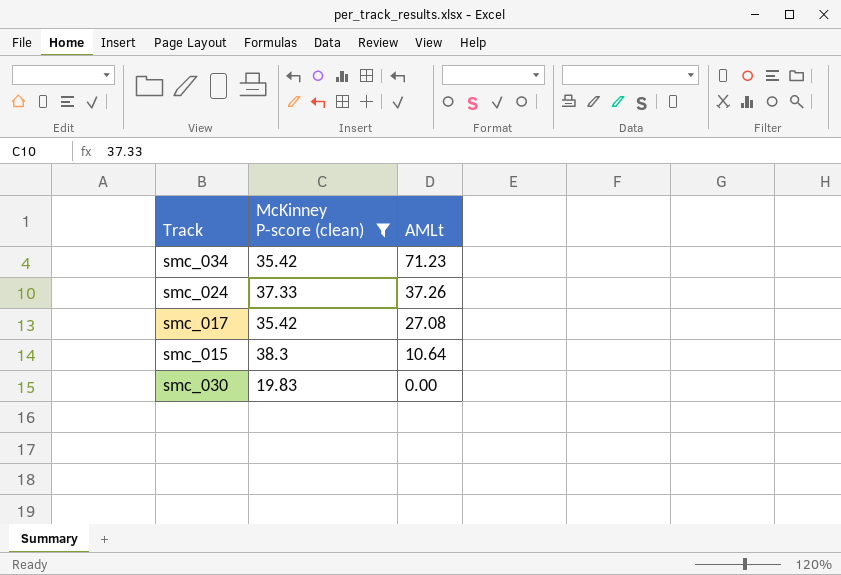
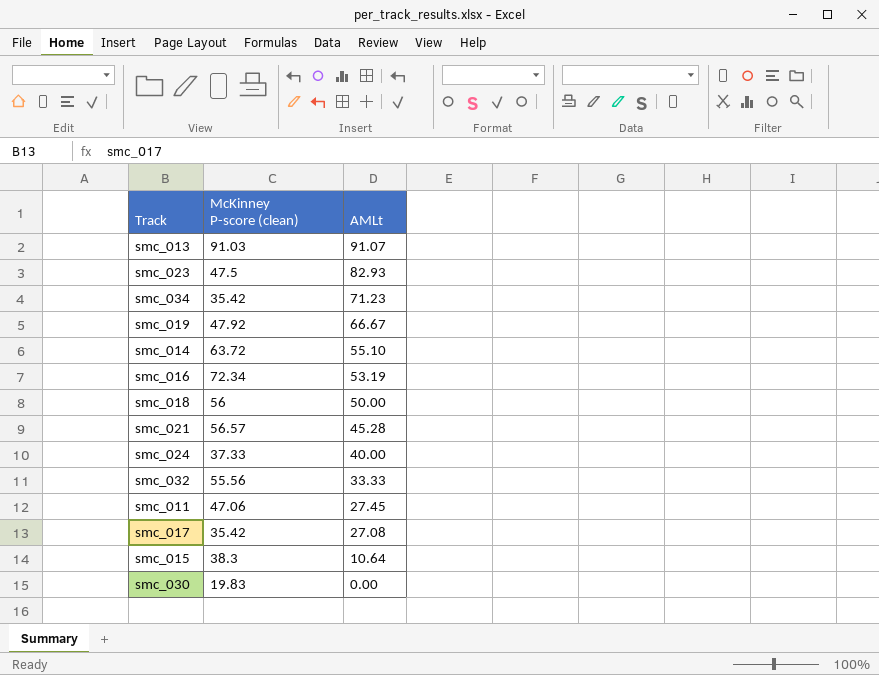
filter: McKinney P-score (clean) <= 38.3 -> none
smc_024 | AMLt: 37.26 -> 40.00

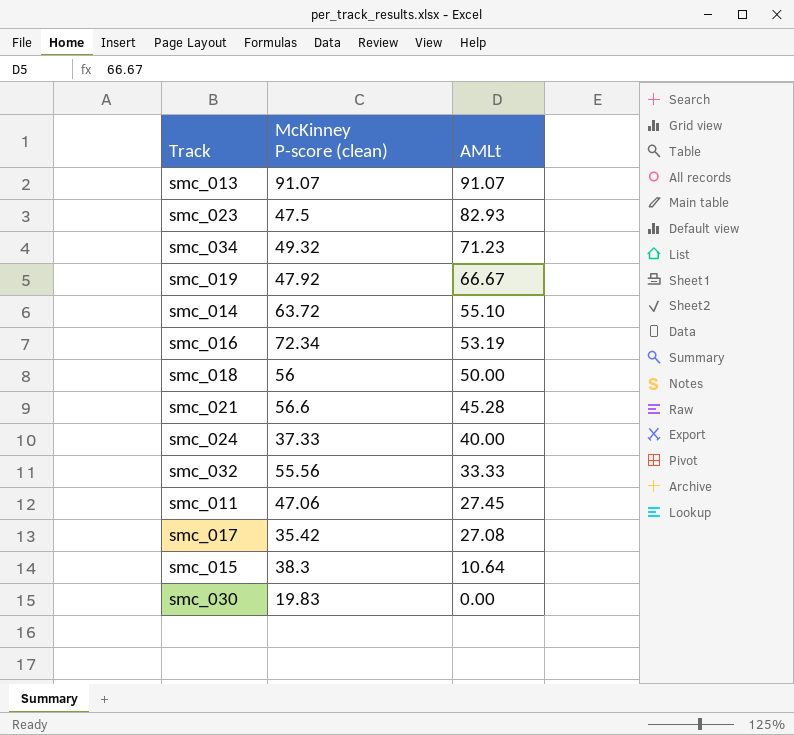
smc_013 | McKinney P-score (clean): 91.03 -> 91.07
smc_034 | McKinney P-score (clean): 35.42 -> 49.32
smc_021 | McKinney P-score (clean): 56.57 -> 56.6

